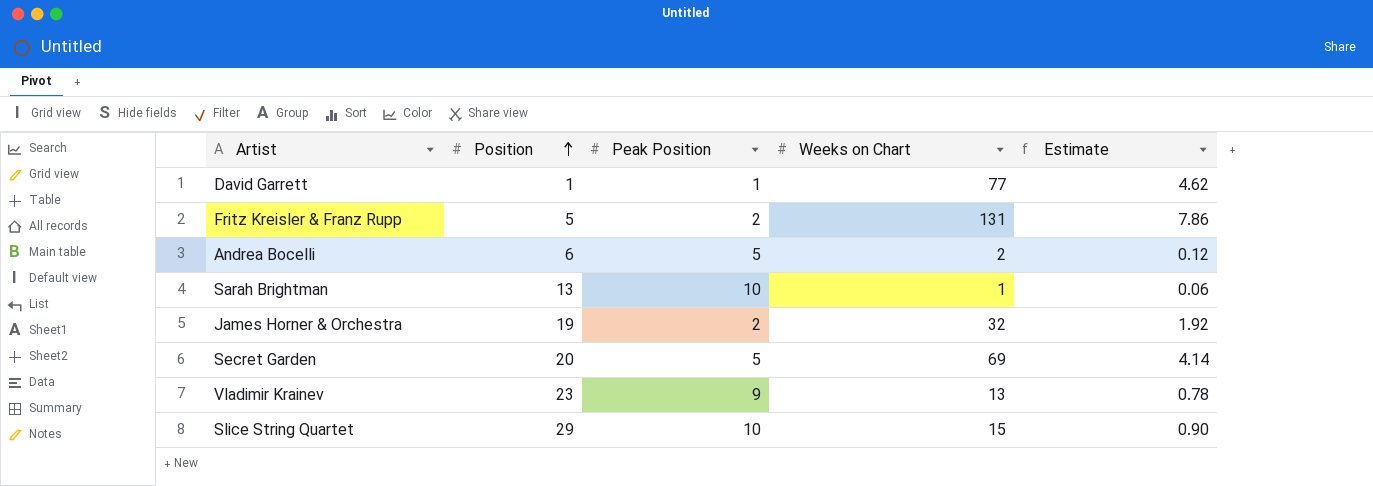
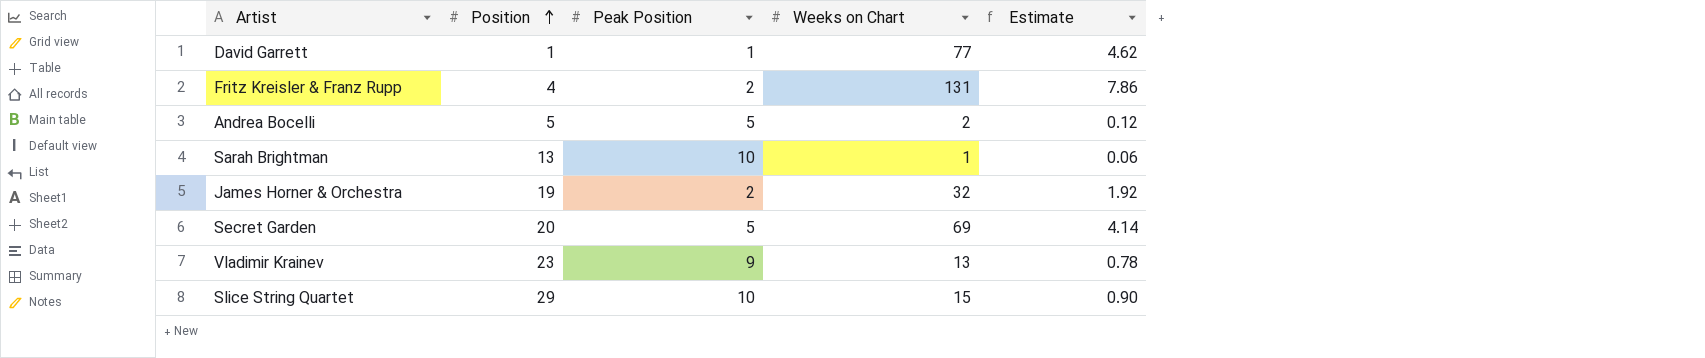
Fritz Kreisler & Franz Rupp | Position: 5 -> 4
Andrea Bocelli | Position: 6 -> 5

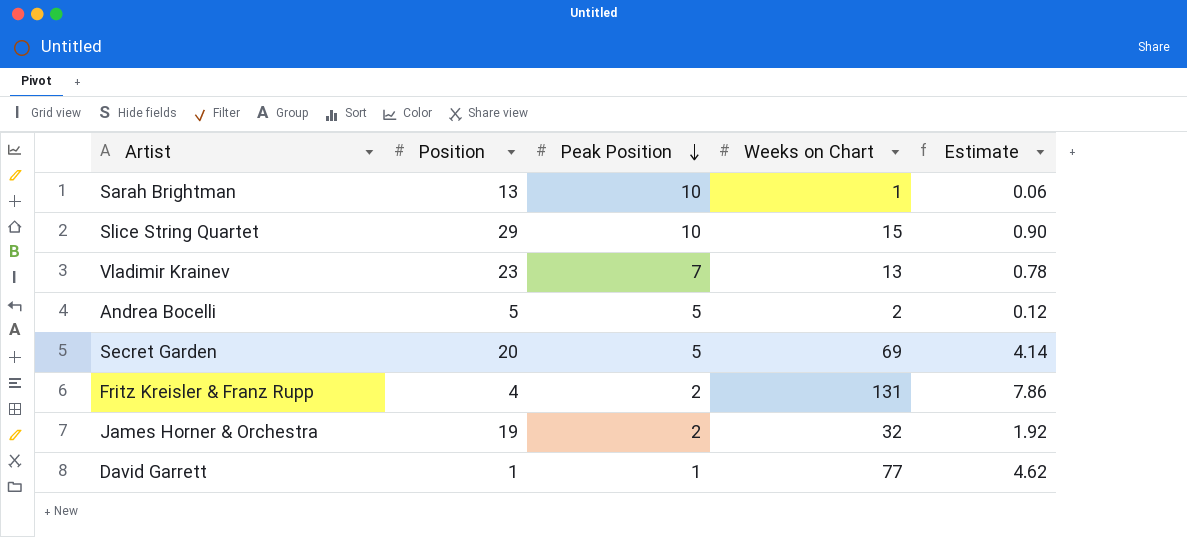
row order: Position ascending -> Peak Position descending
Vladimir Krainev | Peak Position: 9 -> 7

